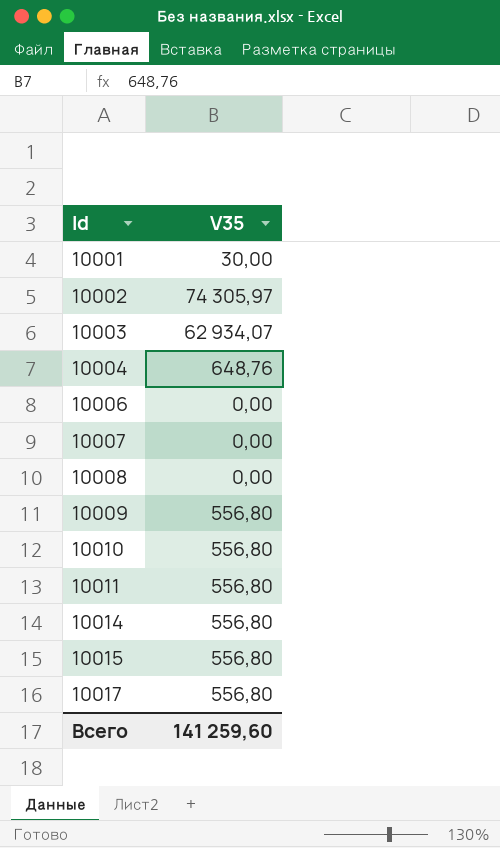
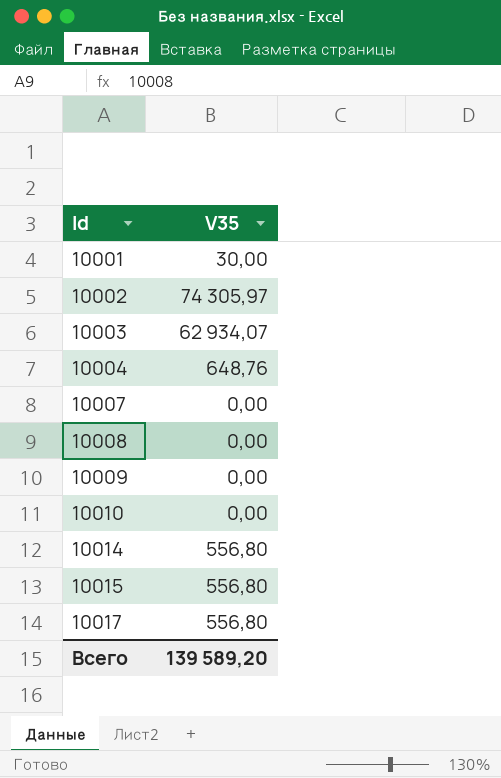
row 10006: 0,00 -> none
row 10011: 556,80 -> none
10009 | V35: 556,80 -> 0,00
10010 | V35: 556,80 -> 0,00
Всего | V35: 141 259,60 -> 139 589,20

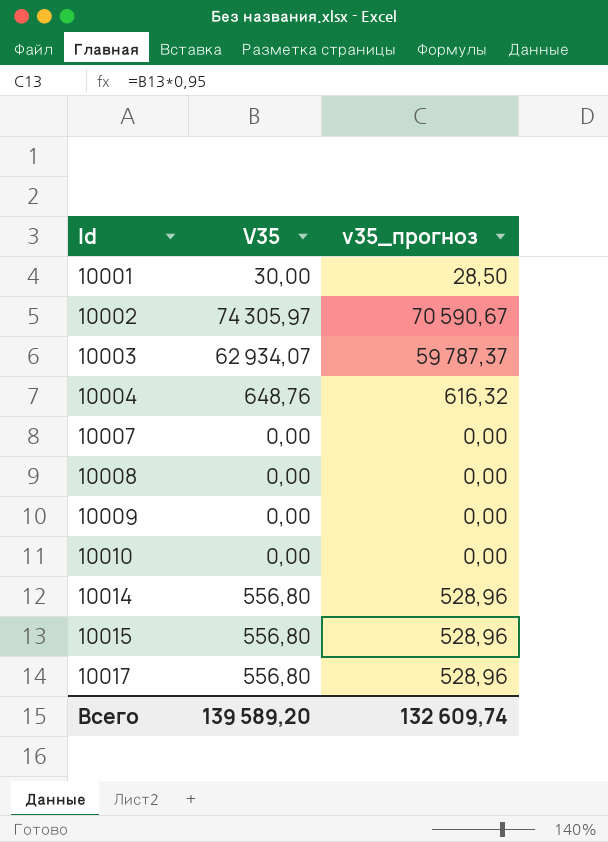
column v35_прогноз | formula: none -> [V35] * 0,95

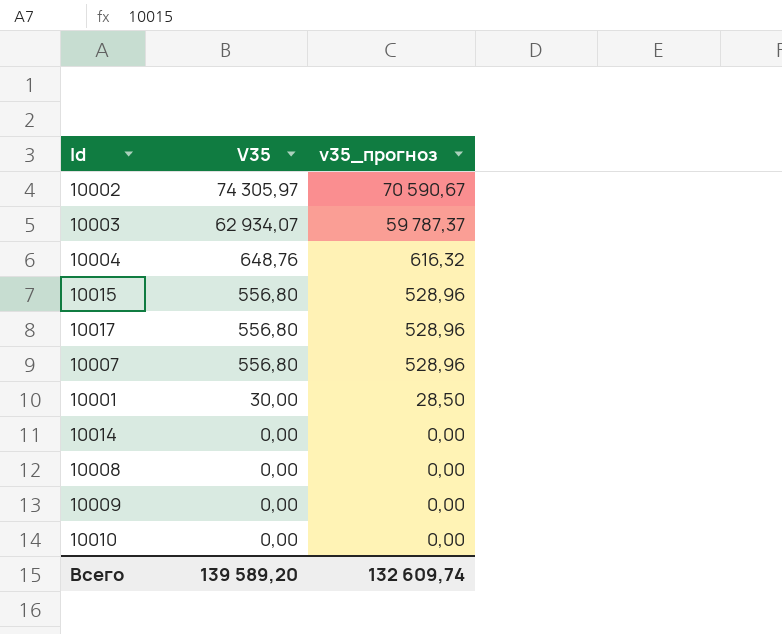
row order: Id ascending -> V35 descending
10007 | V35: 0,00 -> 556,80
10007 | v35_прогноз: 0,00 -> 528,96
10014 | V35: 556,80 -> 0,00
10014 | v35_прогноз: 528,96 -> 0,00

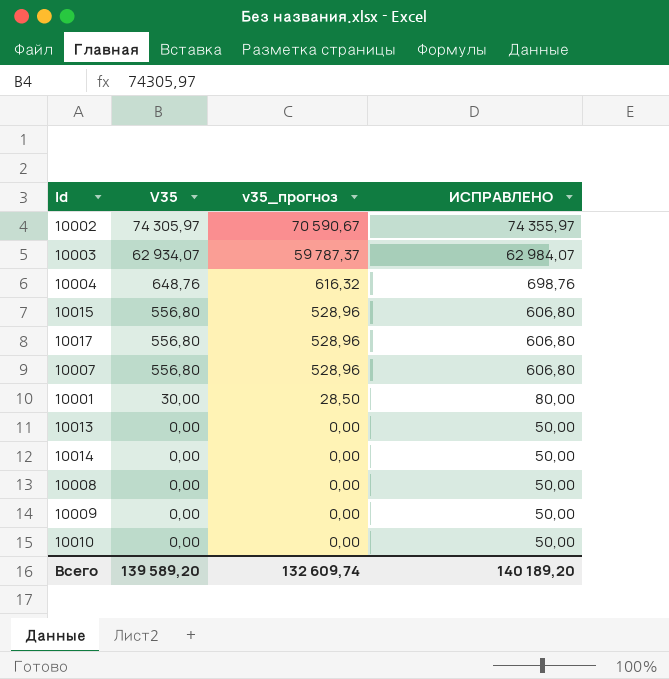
column ИСПРАВЛЕНО | formula: none -> [V35] + 50
row 10013: none -> 0,00 | 0,00 | 50,00

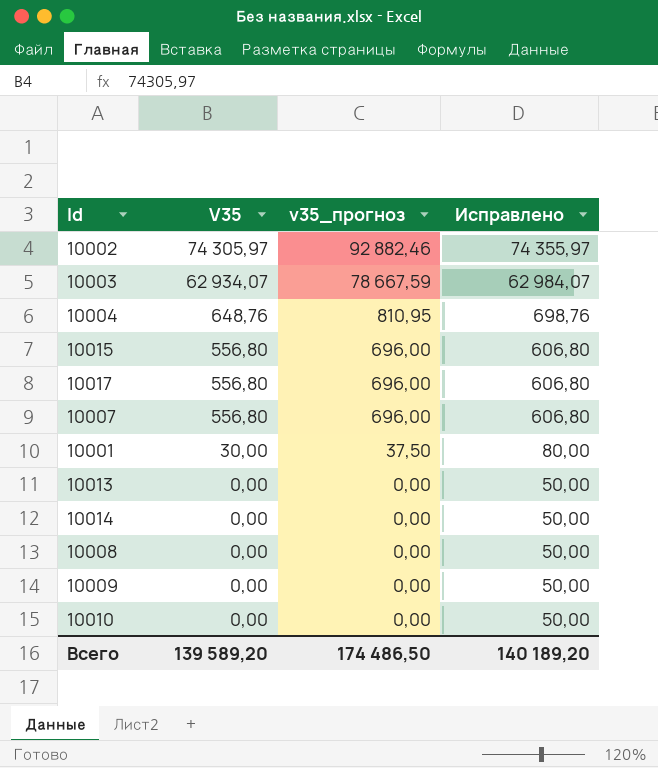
column v35_прогноз | formula: [V35] * 0,95 -> [V35] * 1,25
column name: ИСПРАВЛЕНО -> Исправлено
Всего | v35_прогноз: 132 609,74 -> 174 486,50

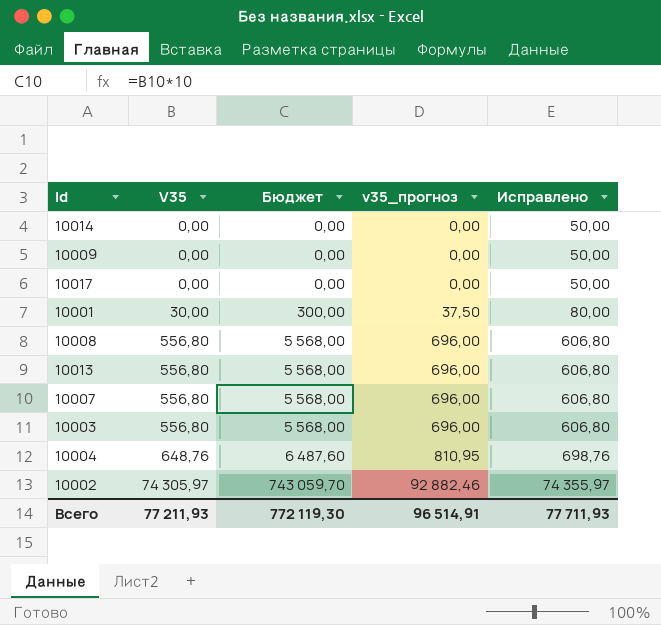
row order: V35 descending -> V35 ascending
column Бюджет | formula: none -> [V35] * 10
row 10015: 556,80 | 696,00 | 606,80 -> none
row 10010: 0,00 | 0,00 | 50,00 -> none
10017 | V35: 556,80 -> 0,00
10017 | v35_прогноз: 696,00 -> 0,00
10017 | Исправлено: 606,80 -> 50,00
10008 | V35: 0,00 -> 556,80
10008 | v35_прогноз: 0,00 -> 696,00
10008 | Исправлено: 50,00 -> 606,80
10013 | V35: 0,00 -> 556,80
10013 | v35_прогноз: 0,00 -> 696,00
10013 | Исправлено: 50,00 -> 606,80
10003 | V35: 62 934,07 -> 556,80
10003 | v35_прогноз: 78 667,59 -> 696,00
10003 | Исправлено: 62 984,07 -> 606,80
Всего | V35: 139 589,20 -> 77 211,93
Всего | v35_прогноз: 174 486,50 -> 96 514,91
Всего | Исправлено: 140 189,20 -> 77 711,93

